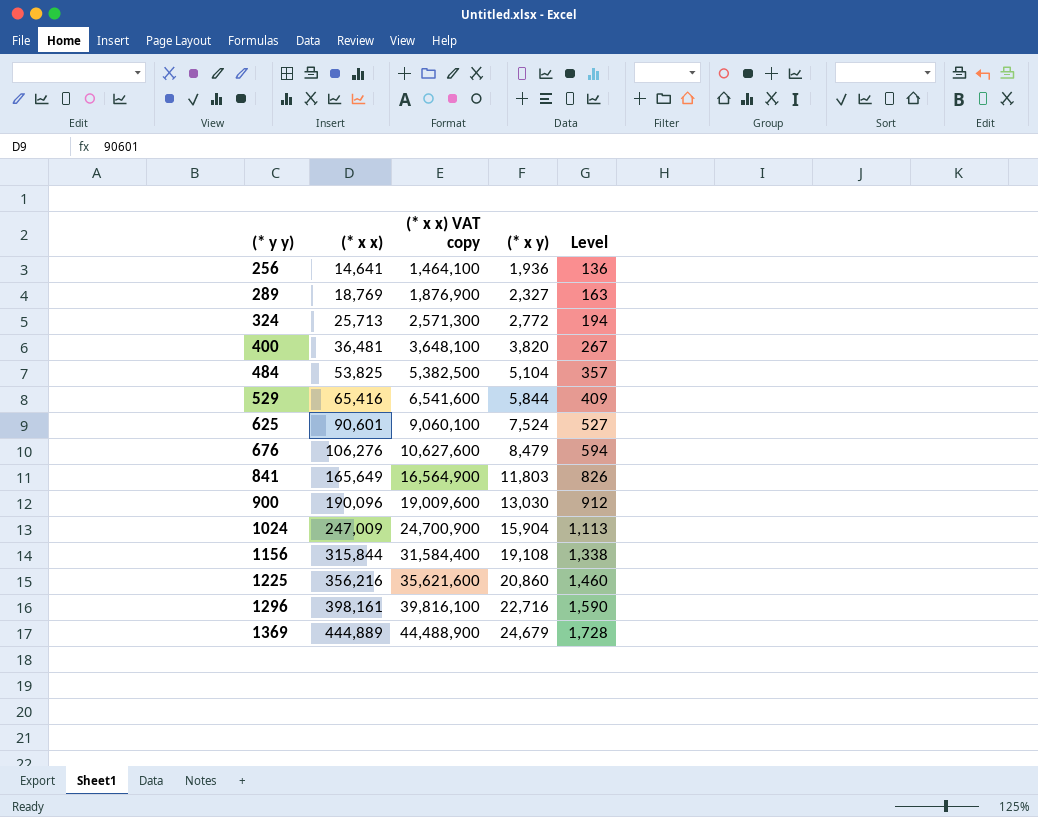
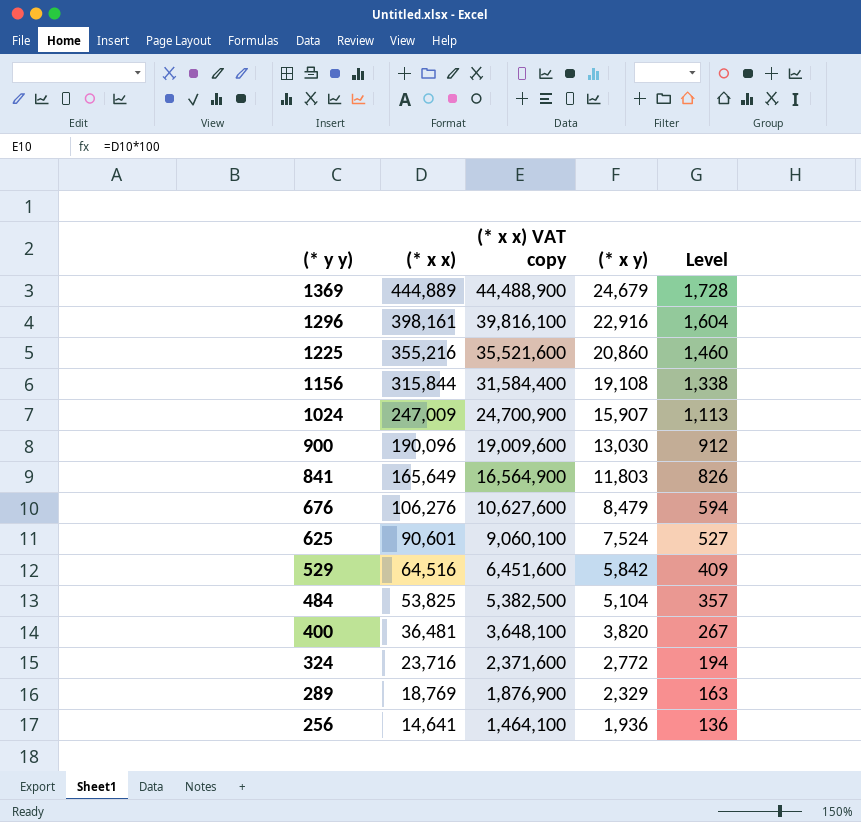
row order: (* y y) ascending -> (* y y) descending
1296 | (* x y): 22,716 -> 22,916
1296 | Level: 1,590 -> 1,604
1225 | (* x x): 356,216 -> 355,216
1225 | (* x x) VAT copy: 35,621,600 -> 35,521,600
1024 | (* x y): 15,904 -> 15,907
529 | (* x x): 65,416 -> 64,516
529 | (* x x) VAT copy: 6,541,600 -> 6,451,600
529 | (* x y): 5,844 -> 5,842
324 | (* x x): 25,713 -> 23,716
324 | (* x x) VAT copy: 2,571,300 -> 2,371,600
289 | (* x y): 2,327 -> 2,329

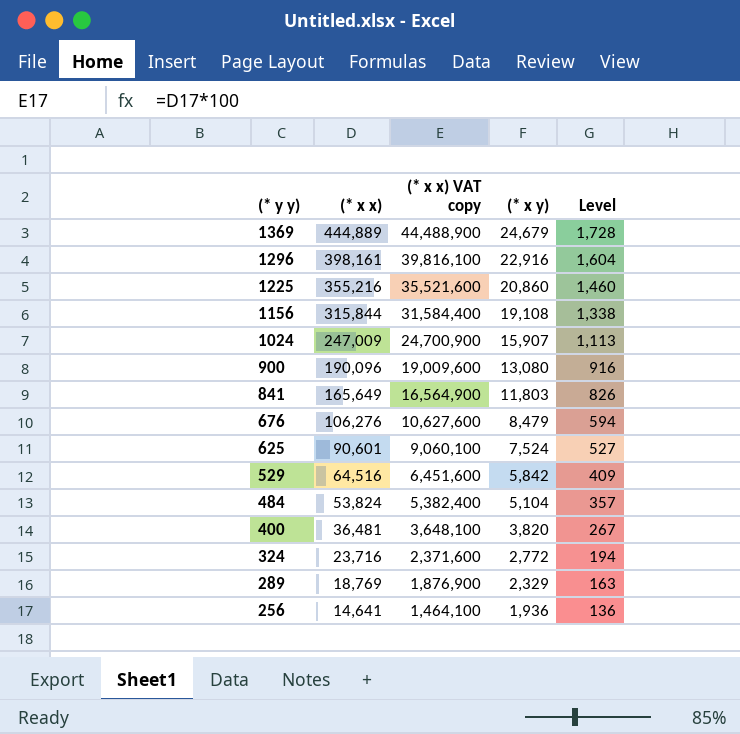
900 | (* x y): 13,030 -> 13,080
900 | Level: 912 -> 916
484 | (* x x): 53,825 -> 53,824
484 | (* x x) VAT copy: 5,382,500 -> 5,382,400

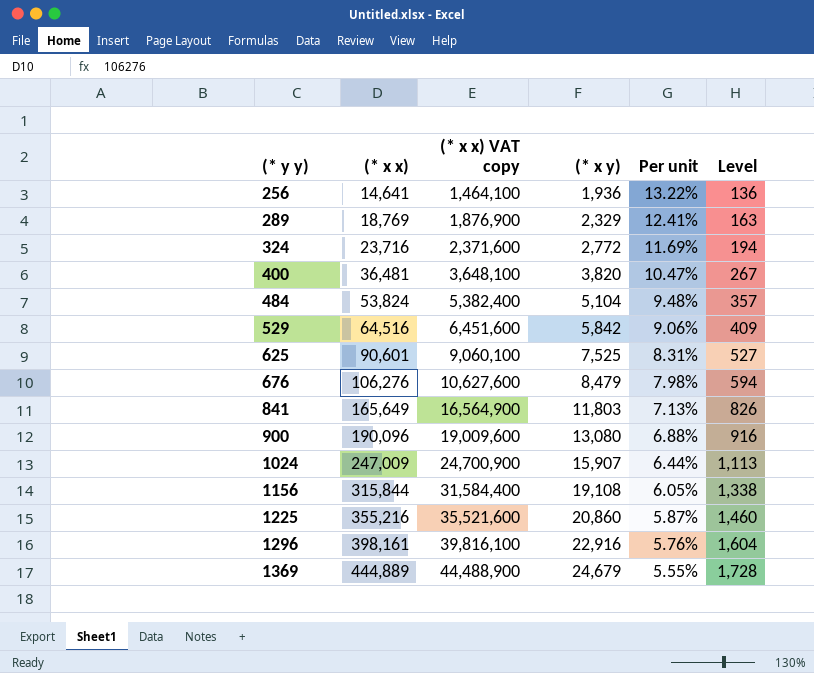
row order: (* y y) descending -> (* y y) ascending
column Per unit | formula: none -> [(* x y)] / [(* x x)]
625 | (* x y): 7,524 -> 7,525

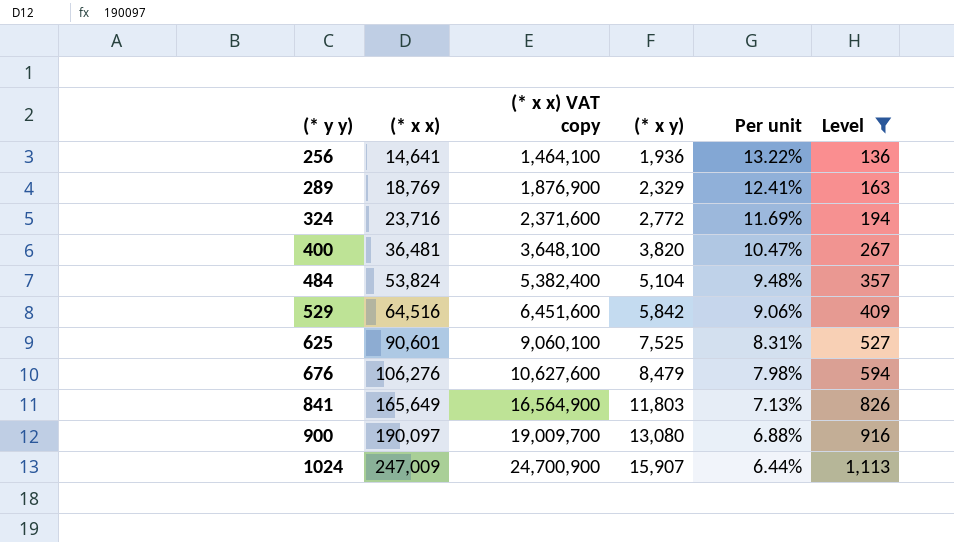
filter: none -> Level <= 1,113
900 | (* x x): 190,096 -> 190,097
900 | (* x x) VAT copy: 19,009,600 -> 19,009,700

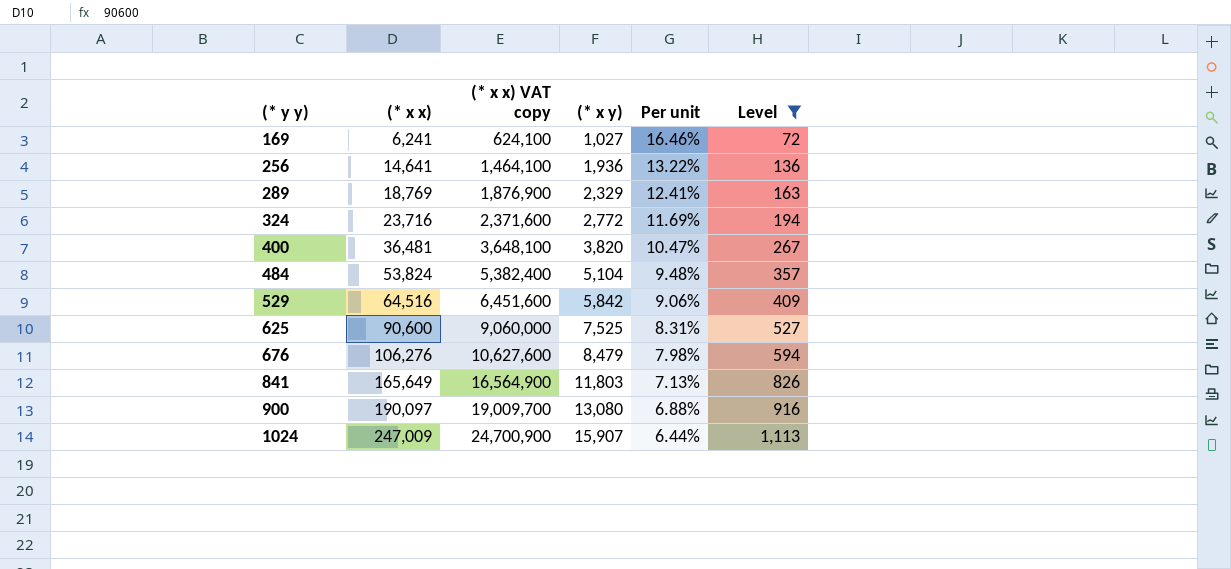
row 169: none -> 6,241 | 624,100 | 1,027 | 16.46% | 72
625 | (* x x): 90,601 -> 90,600
625 | (* x x) VAT copy: 9,060,100 -> 9,060,000

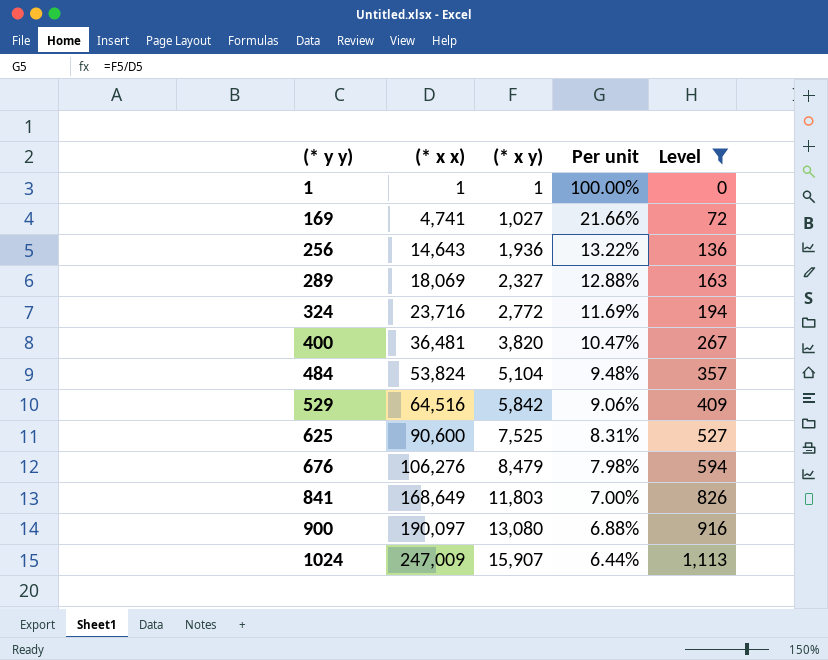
column (* x x) VAT copy | formula: [(* x x)] * 100 -> none
row 1: none -> 1 | 1 | 100.00% | 0
169 | (* x x): 6,241 -> 4,741
169 | Per unit: 16.46% -> 21.66%
256 | (* x x): 14,641 -> 14,643
289 | (* x x): 18,769 -> 18,069
289 | (* x y): 2,329 -> 2,327
289 | Per unit: 12.41% -> 12.88%
841 | (* x x): 165,649 -> 168,649
841 | Per unit: 7.13% -> 7.00%

